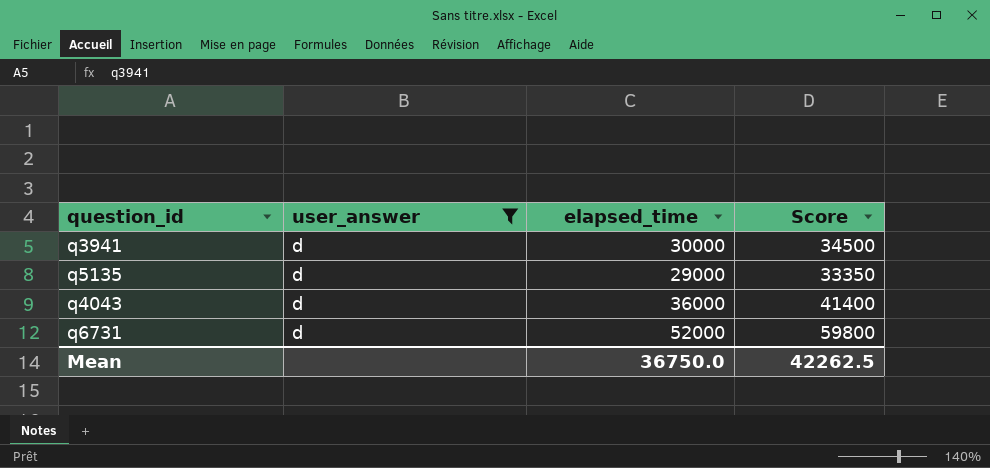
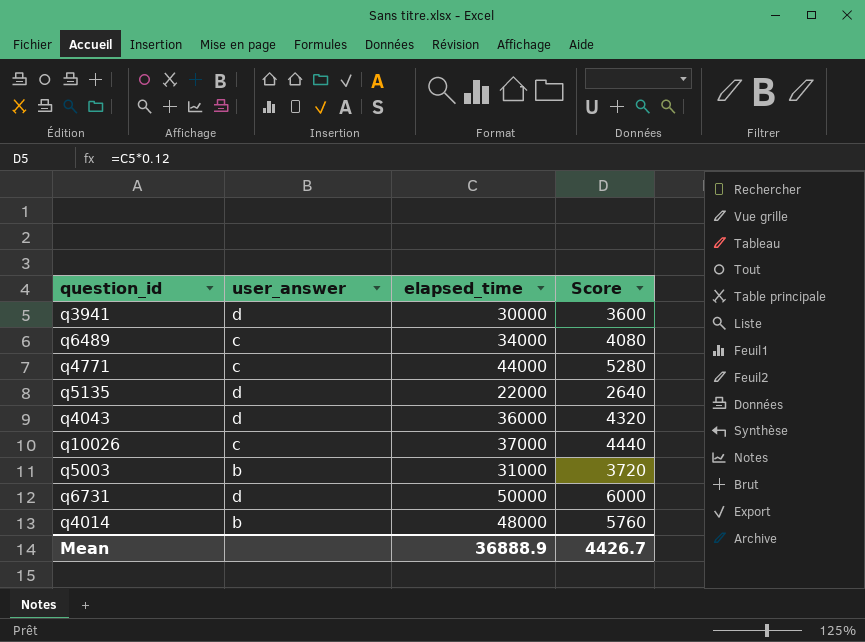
filter: user_answer = d -> none
column Score | formula: [elapsed_time] * 1.15 -> [elapsed_time] * 0.12
q5135 | elapsed_time: 29000 -> 22000
q6731 | elapsed_time: 52000 -> 50000
Mean | elapsed_time: 36750.0 -> 36888.9
Mean | Score: 42262.5 -> 4426.7

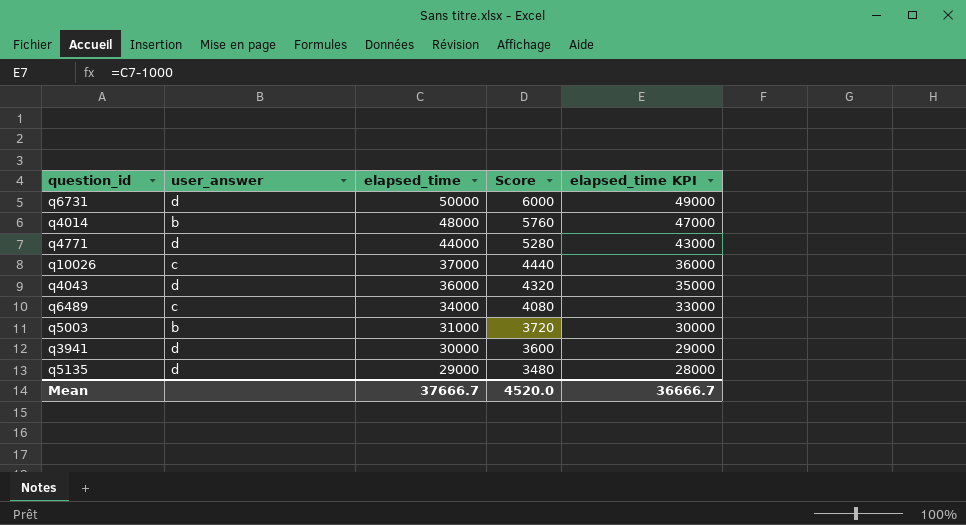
row order: none -> elapsed_time descending
column elapsed_time KPI | formula: none -> [elapsed_time] - 1000
q4771 | user_answer: c -> d
q5135 | elapsed_time: 22000 -> 29000
q5135 | Score: 2640 -> 3480
Mean | elapsed_time: 36888.9 -> 37666.7
Mean | Score: 4426.7 -> 4520.0

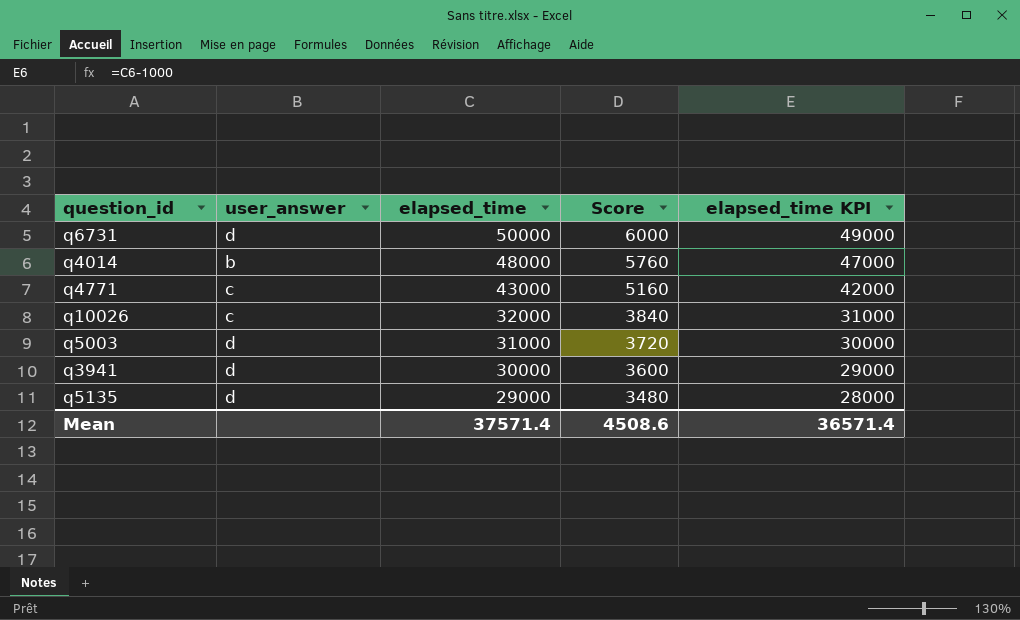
row q4043: d | 36000 | 4320 | 35000 -> none
row q6489: c | 34000 | 4080 | 33000 -> none
q4771 | user_answer: d -> c
q4771 | elapsed_time: 44000 -> 43000
q4771 | Score: 5280 -> 5160
q4771 | elapsed_time KPI: 43000 -> 42000
q10026 | elapsed_time: 37000 -> 32000
q10026 | Score: 4440 -> 3840
q10026 | elapsed_time KPI: 36000 -> 31000
q5003 | user_answer: b -> d
Mean | elapsed_time: 37666.7 -> 37571.4
Mean | Score: 4520.0 -> 4508.6
Mean | elapsed_time KPI: 36666.7 -> 36571.4

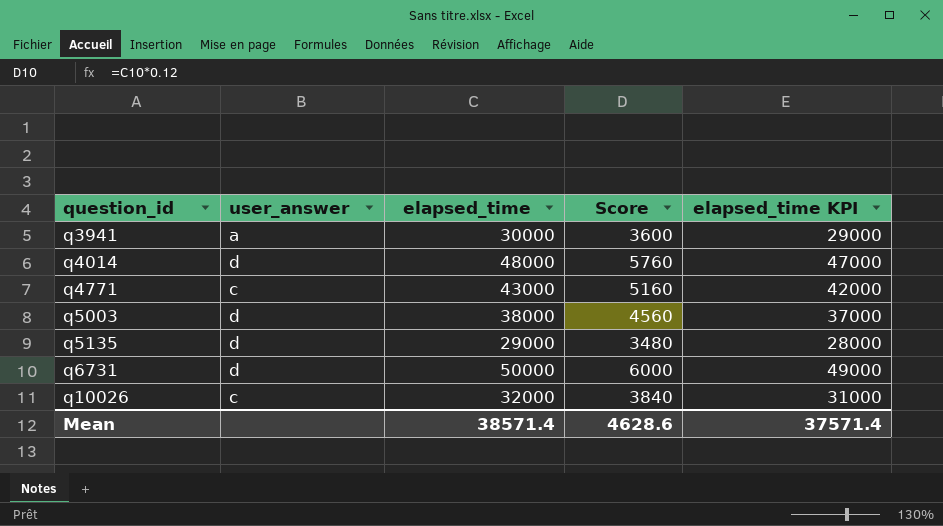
row order: elapsed_time descending -> question_id ascending
q3941 | user_answer: d -> a
q4014 | user_answer: b -> d
q5003 | elapsed_time: 31000 -> 38000
q5003 | Score: 3720 -> 4560
q5003 | elapsed_time KPI: 30000 -> 37000
Mean | elapsed_time: 37571.4 -> 38571.4
Mean | Score: 4508.6 -> 4628.6
Mean | elapsed_time KPI: 36571.4 -> 37571.4

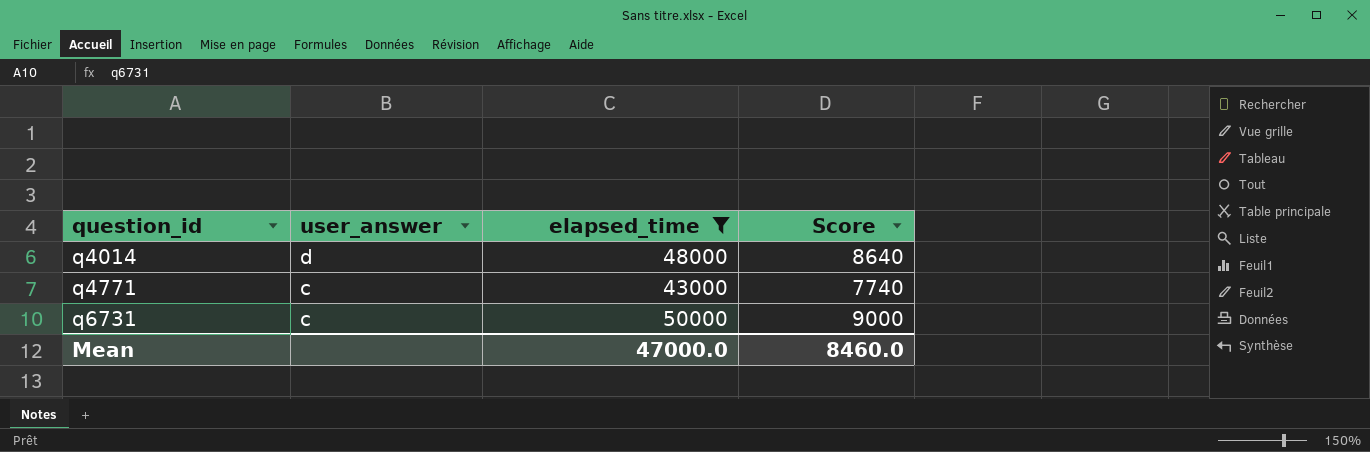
filter: none -> elapsed_time >= 43000
column elapsed_time KPI | formula: [elapsed_time] - 1000 -> none
column Score | formula: [elapsed_time] * 0.12 -> [elapsed_time] * 0.18
q6731 | user_answer: d -> c
Mean | elapsed_time: 38571.4 -> 47000.0
Mean | Score: 4628.6 -> 8460.0

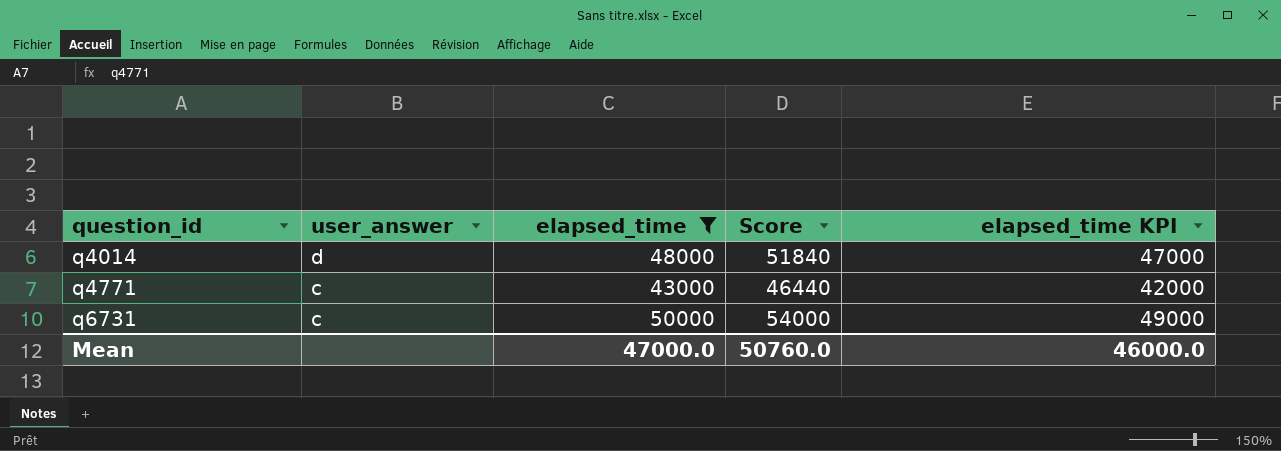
column Score | formula: [elapsed_time] * 0.18 -> [elapsed_time] * 1.08
column elapsed_time KPI | formula: none -> [elapsed_time] - 1000
Mean | Score: 8460.0 -> 50760.0

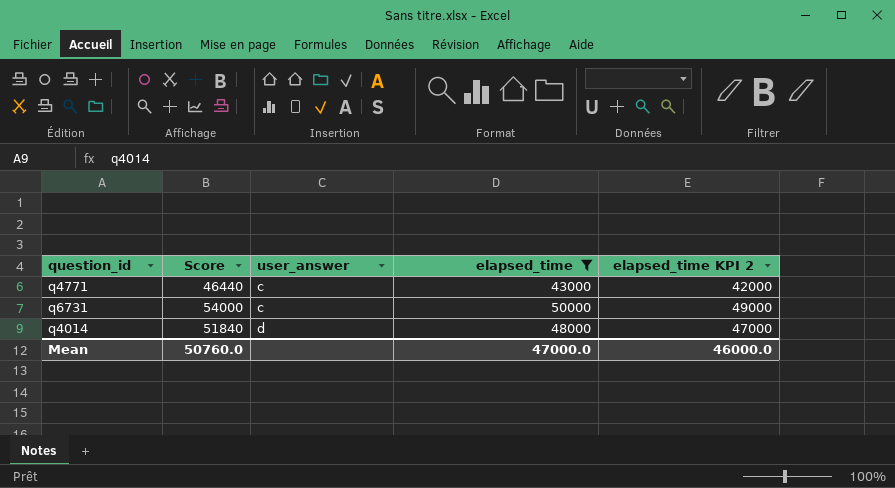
row order: question_id ascending -> user_answer ascending
column Score | position: 4 -> 2
column name: elapsed_time KPI -> elapsed_time KPI 2

